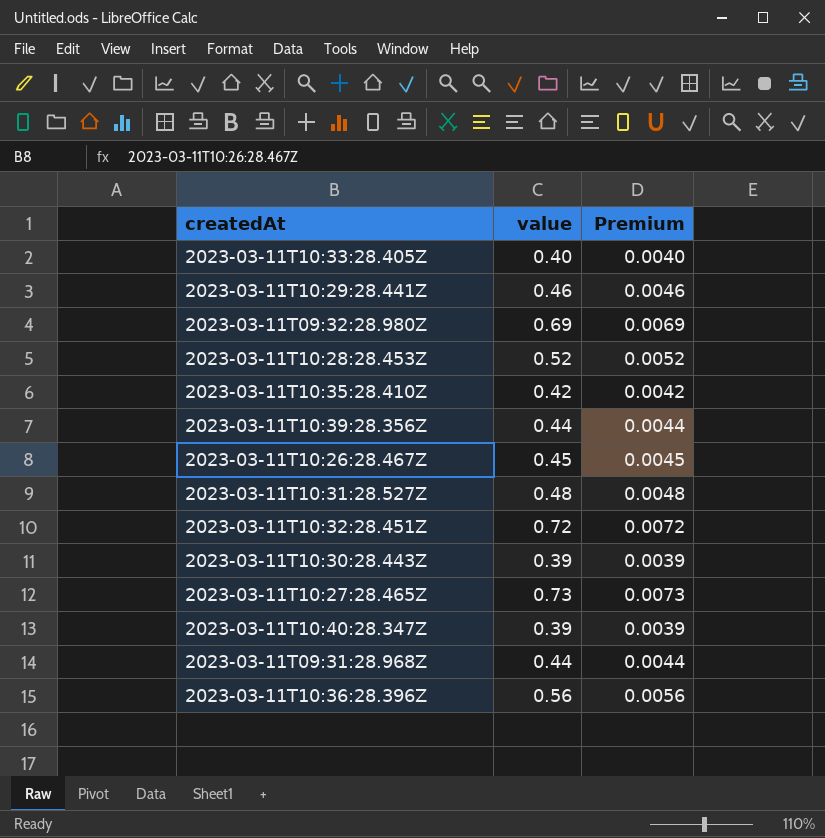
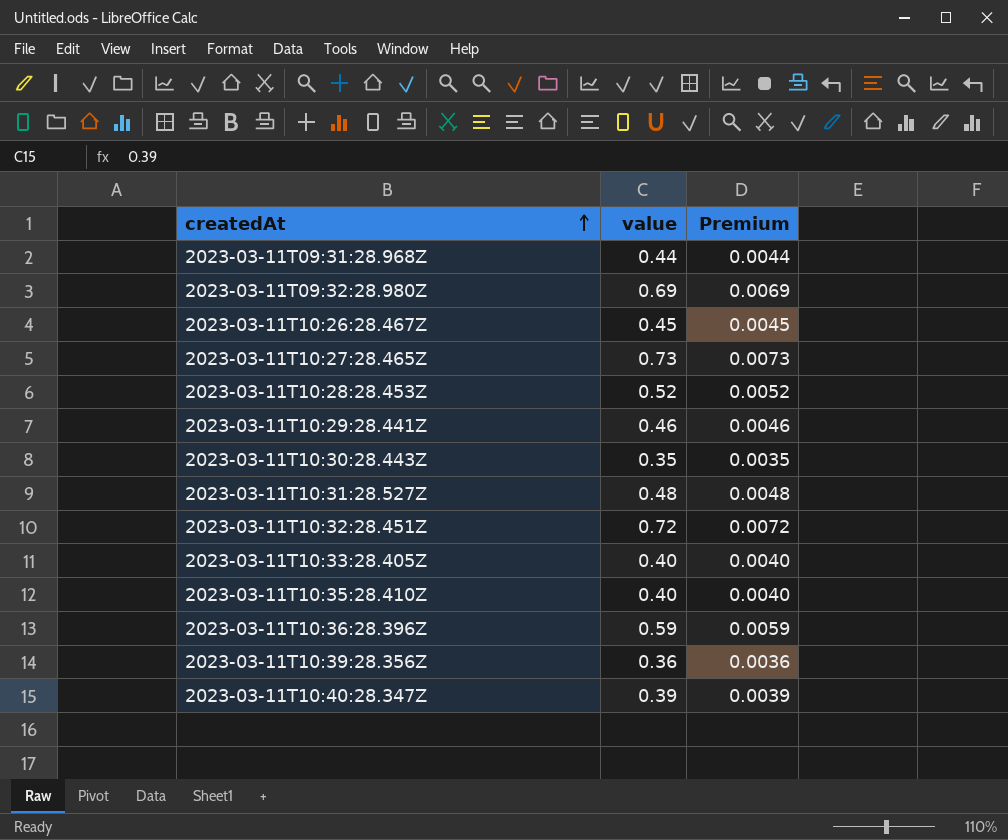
row order: none -> createdAt ascending
2023-03-11T10:30:28.443Z | value: 0.39 -> 0.35
2023-03-11T10:30:28.443Z | Premium: 0.0039 -> 0.0035
2023-03-11T10:35:28.410Z | value: 0.42 -> 0.40
2023-03-11T10:35:28.410Z | Premium: 0.0042 -> 0.0040
2023-03-11T10:36:28.396Z | value: 0.56 -> 0.59
2023-03-11T10:36:28.396Z | Premium: 0.0056 -> 0.0059
2023-03-11T10:39:28.356Z | value: 0.44 -> 0.36
2023-03-11T10:39:28.356Z | Premium: 0.0044 -> 0.0036

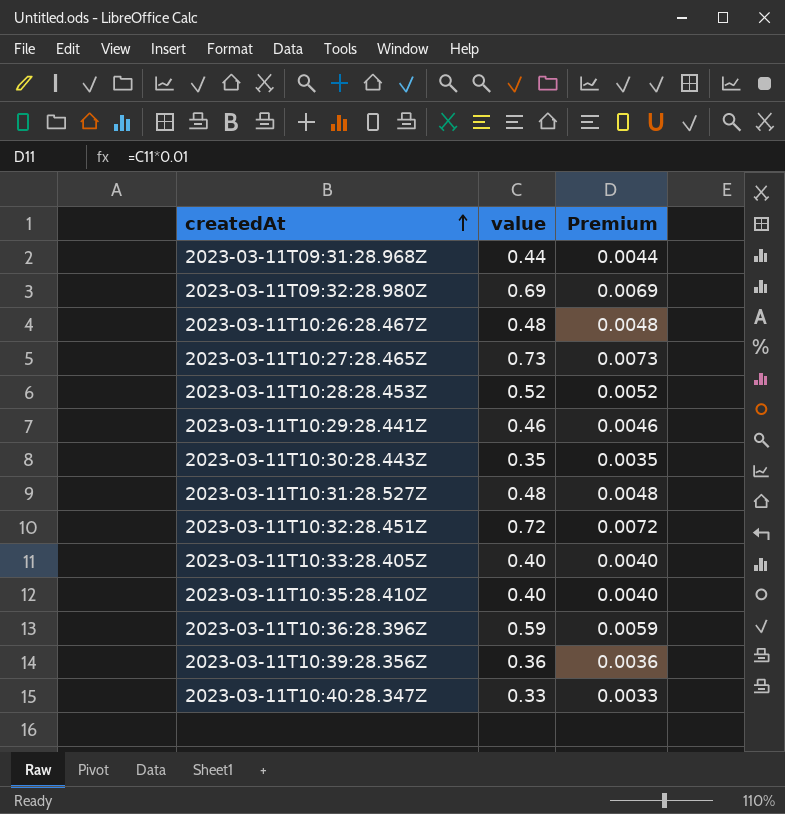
2023-03-11T10:26:28.467Z | value: 0.45 -> 0.48
2023-03-11T10:26:28.467Z | Premium: 0.0045 -> 0.0048
2023-03-11T10:40:28.347Z | value: 0.39 -> 0.33
2023-03-11T10:40:28.347Z | Premium: 0.0039 -> 0.0033

